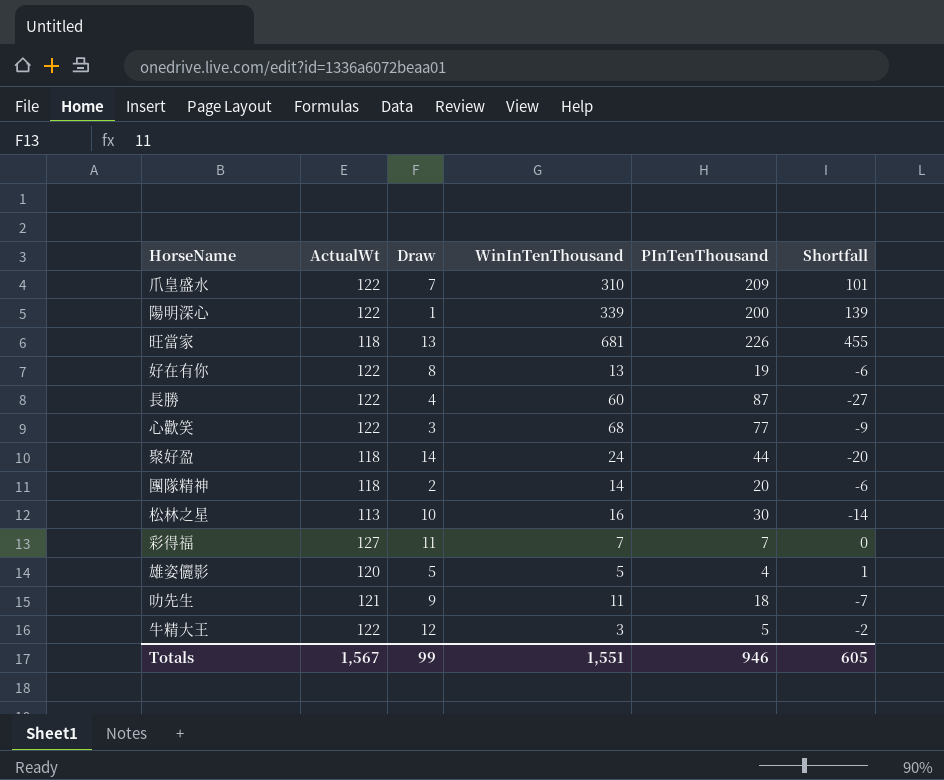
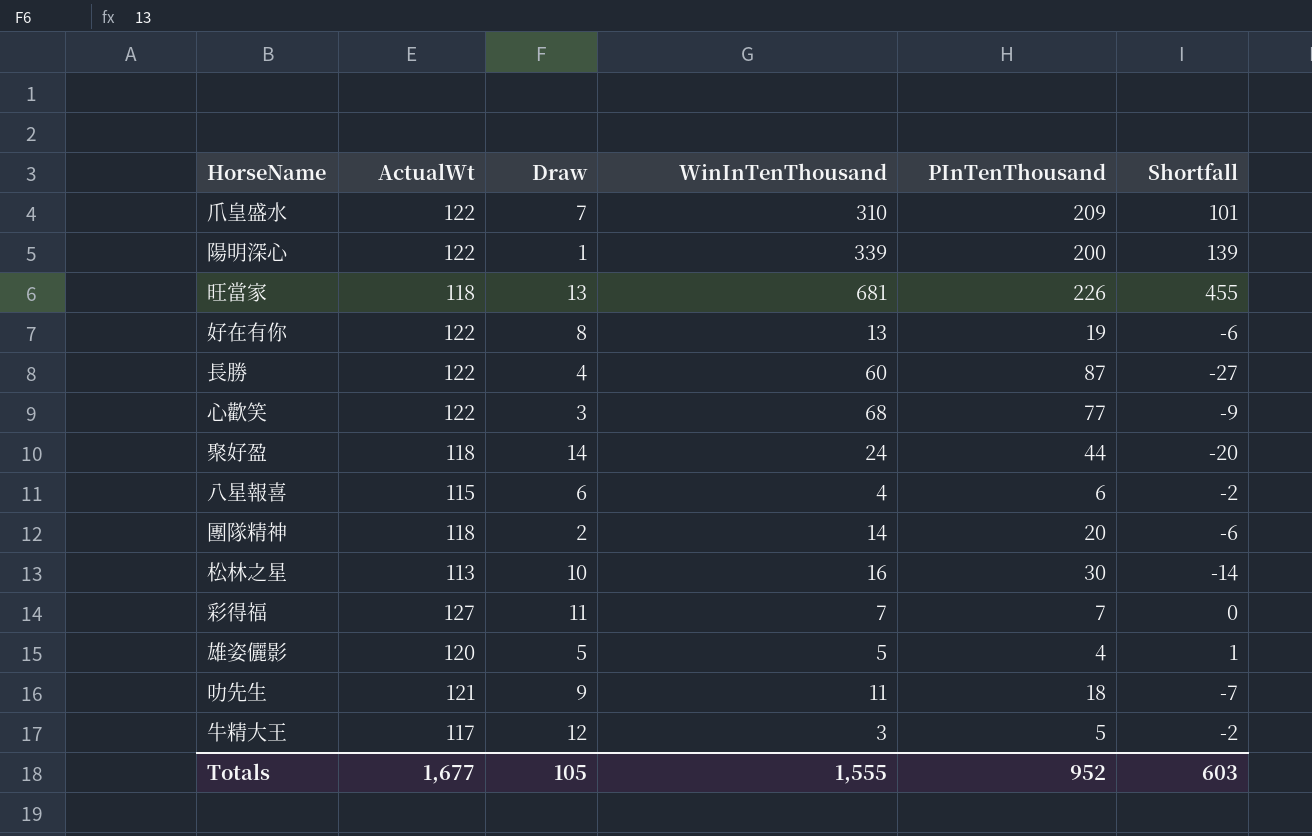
row 八星報喜: none -> 115 | 6 | 4 | 6 | -2
牛精大王 | ActualWt: 122 -> 117
Totals | ActualWt: 1,567 -> 1,677
Totals | Draw: 99 -> 105
Totals | WinInTenThousand: 1,551 -> 1,555
Totals | PInTenThousand: 946 -> 952
Totals | Shortfall: 605 -> 603

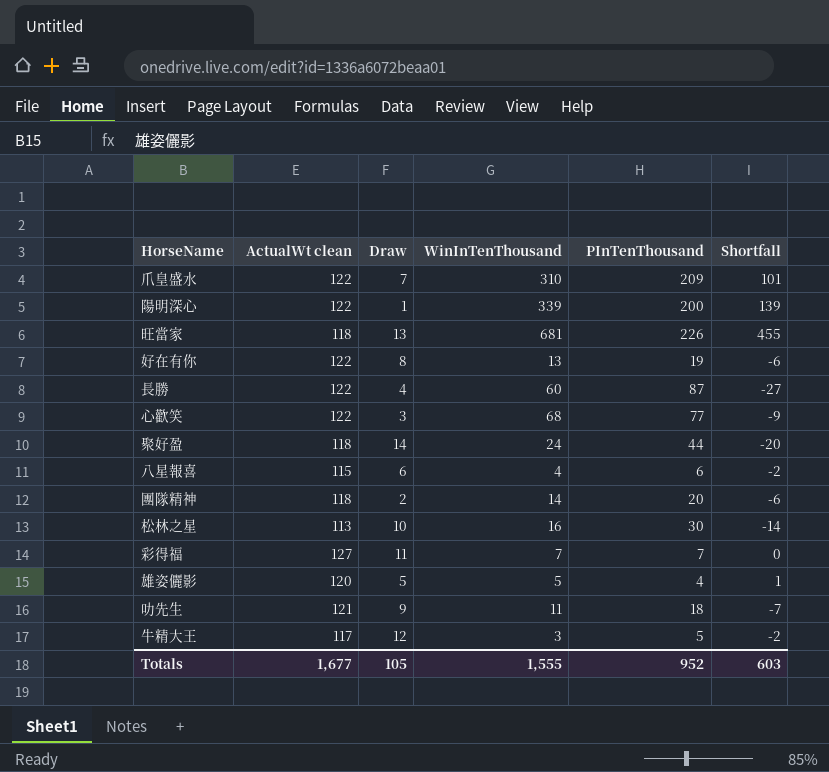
column name: ActualWt -> ActualWt clean

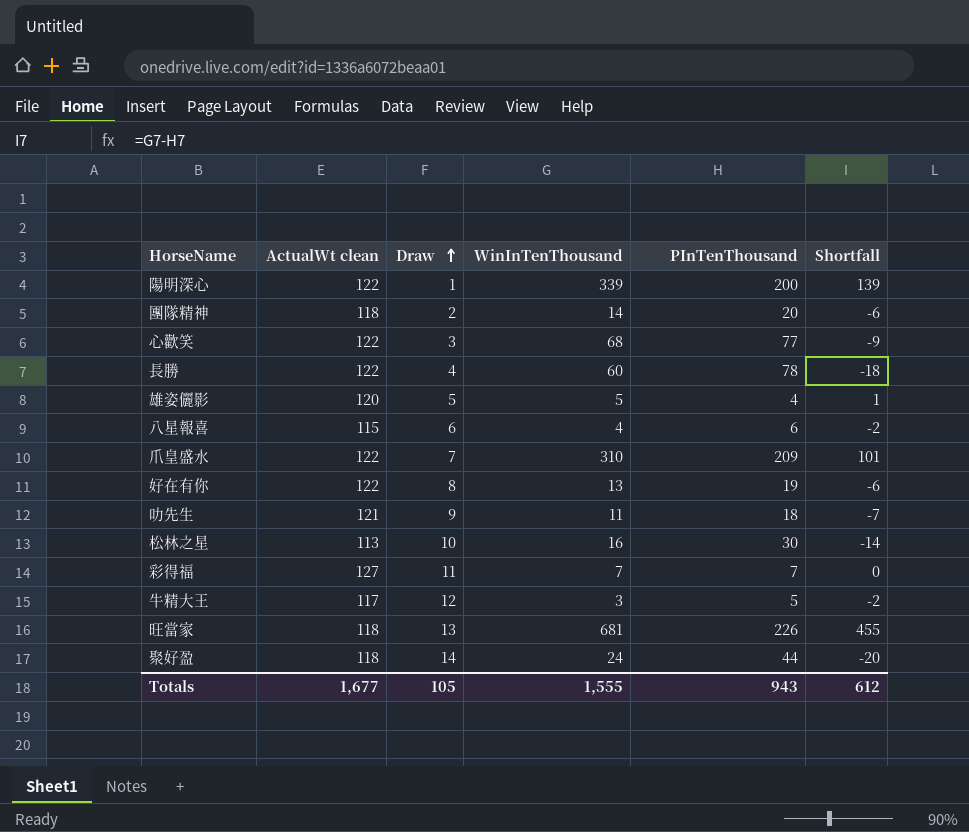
row order: none -> Draw ascending
長勝 | PInTenThousand: 87 -> 78
長勝 | Shortfall: -27 -> -18
Totals | PInTenThousand: 952 -> 943
Totals | Shortfall: 603 -> 612

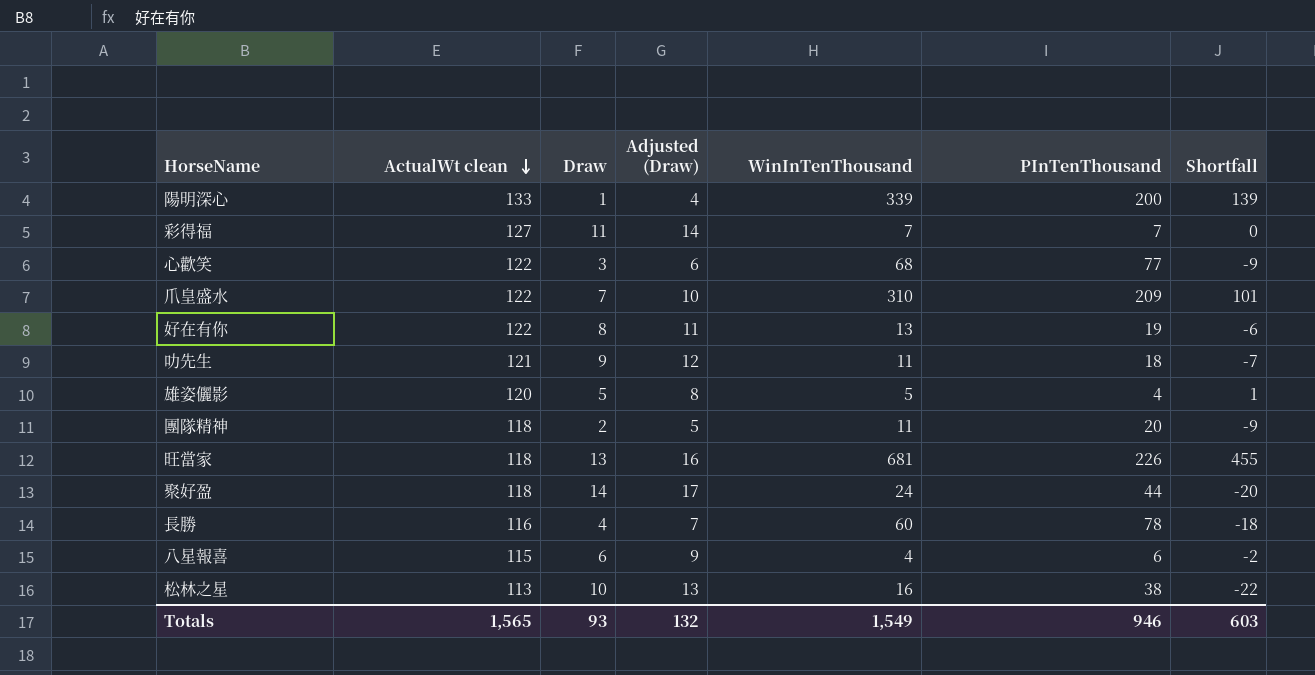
row order: Draw ascending -> ActualWt clean descending
column Adjusted (Draw) | formula: none -> [Draw] + 3
row 牛精大王: 117 | 12 | 3 | 5 | -2 -> none
陽明深心 | ActualWt clean: 122 -> 133
團隊精神 | WinInTenThousand: 14 -> 11
團隊精神 | Shortfall: -6 -> -9
長勝 | ActualWt clean: 122 -> 116
松林之星 | PInTenThousand: 30 -> 38
松林之星 | Shortfall: -14 -> -22
Totals | ActualWt clean: 1,677 -> 1,565
Totals | Draw: 105 -> 93
Totals | WinInTenThousand: 1,555 -> 1,549
Totals | PInTenThousand: 943 -> 946
Totals | Shortfall: 612 -> 603

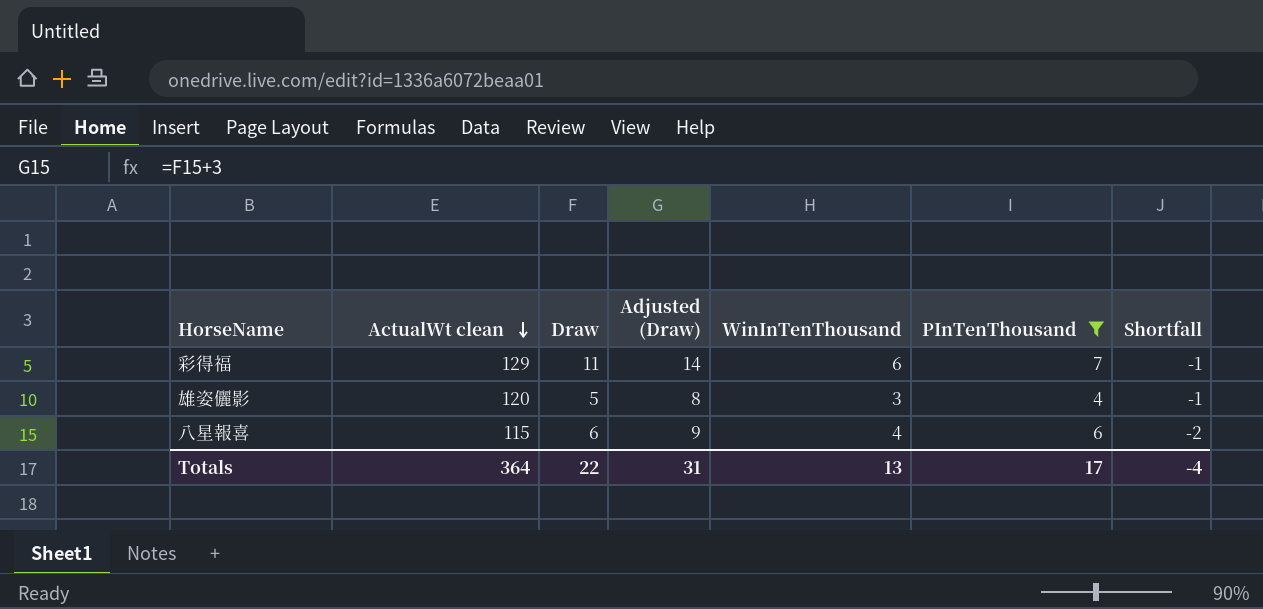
filter: none -> PInTenThousand <= 7
彩得福 | ActualWt clean: 127 -> 129
彩得福 | WinInTenThousand: 7 -> 6
彩得福 | Shortfall: 0 -> -1
雄姿儷影 | WinInTenThousand: 5 -> 3
雄姿儷影 | Shortfall: 1 -> -1
Totals | ActualWt clean: 1,565 -> 364
Totals | Draw: 93 -> 22
Totals | Adjusted (Draw): 132 -> 31
Totals | WinInTenThousand: 1,549 -> 13
Totals | PInTenThousand: 946 -> 17
Totals | Shortfall: 603 -> -4

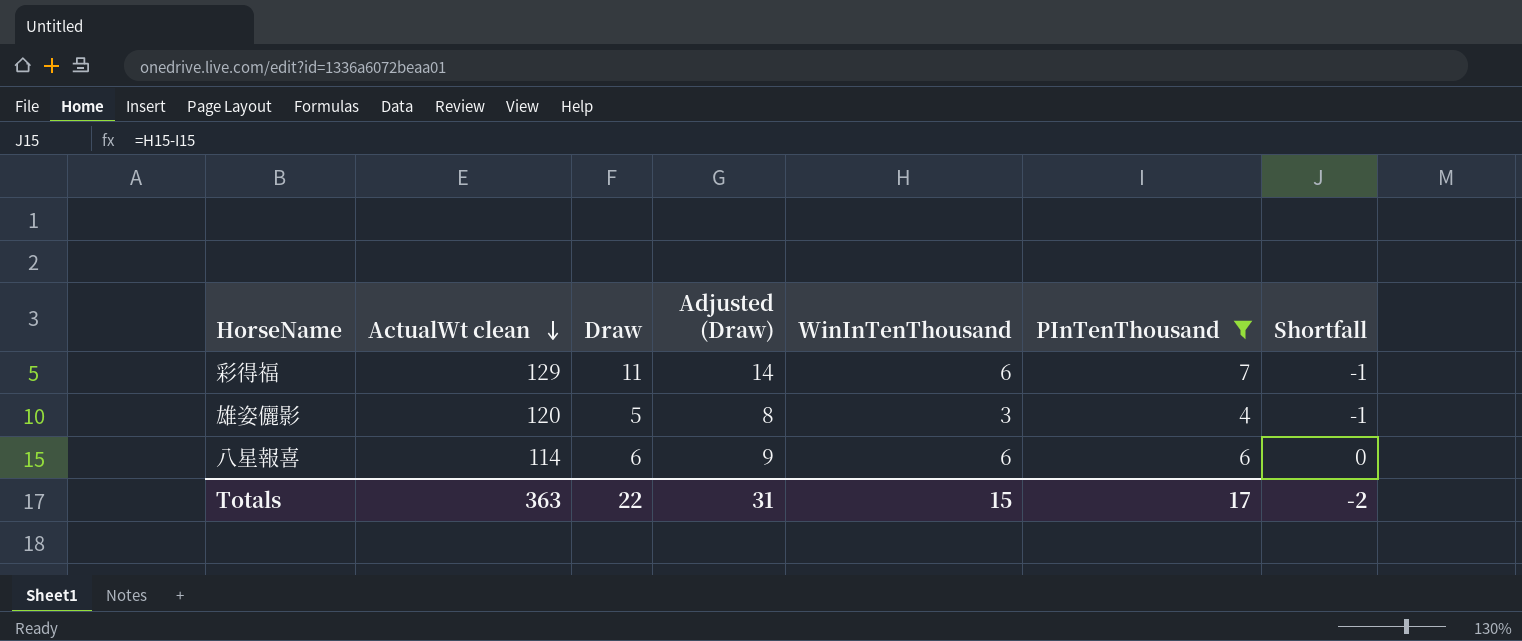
八星報喜 | ActualWt clean: 115 -> 114
八星報喜 | WinInTenThousand: 4 -> 6
八星報喜 | Shortfall: -2 -> 0
Totals | ActualWt clean: 364 -> 363
Totals | WinInTenThousand: 13 -> 15
Totals | Shortfall: -4 -> -2

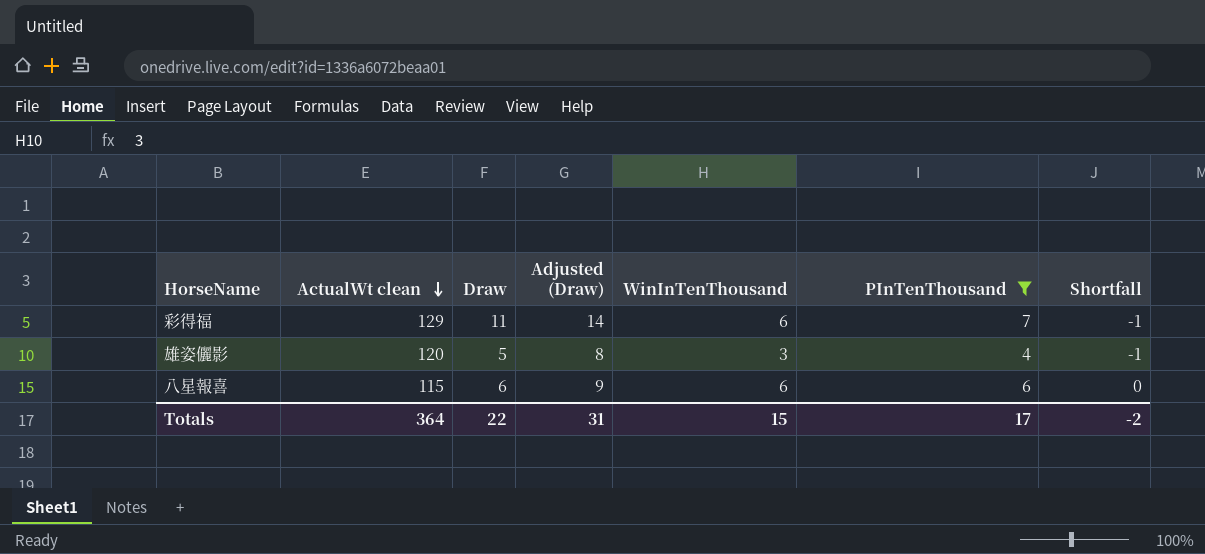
八星報喜 | ActualWt clean: 114 -> 115
Totals | ActualWt clean: 363 -> 364

